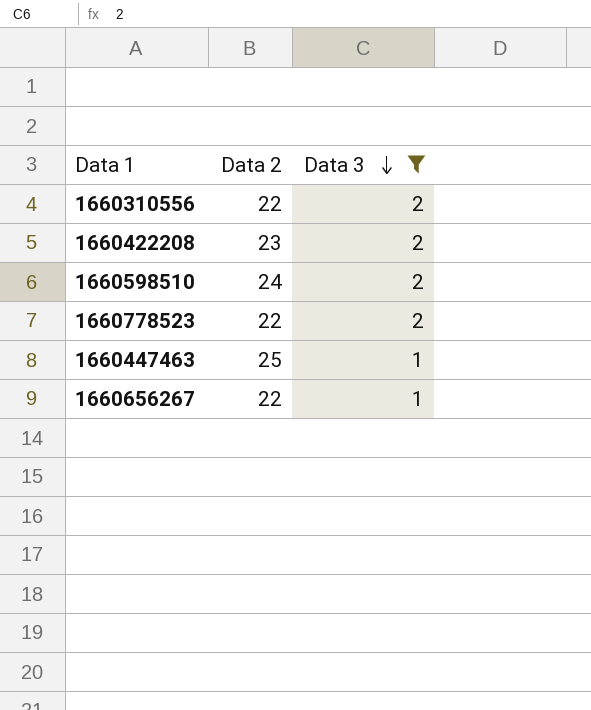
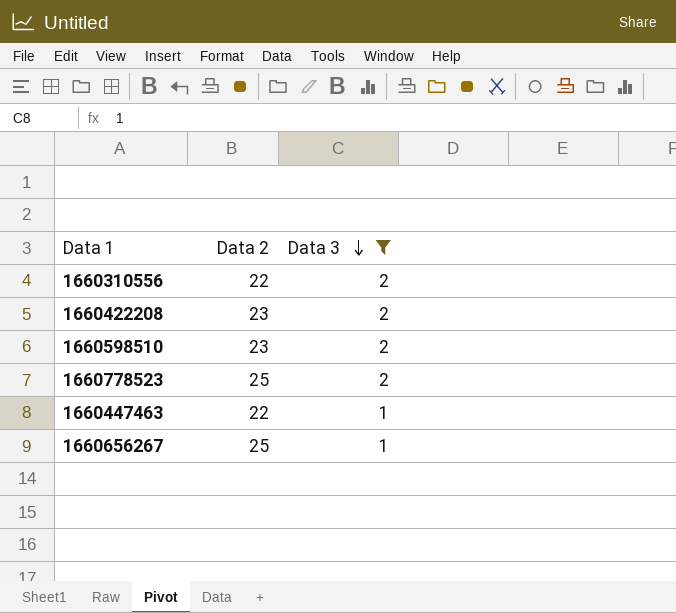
1660598510 | Data 2: 24 -> 23
1660778523 | Data 2: 22 -> 25
1660447463 | Data 2: 25 -> 22
1660656267 | Data 2: 22 -> 25

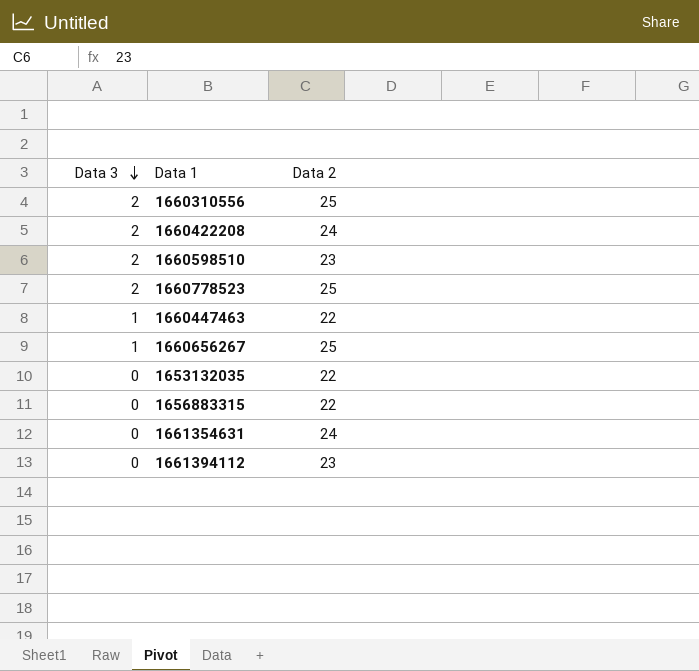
filter: Data 3 != 0 -> none
column Data 3 | position: 3 -> 1
1660310556 | Data 2: 22 -> 25
1660422208 | Data 2: 23 -> 24

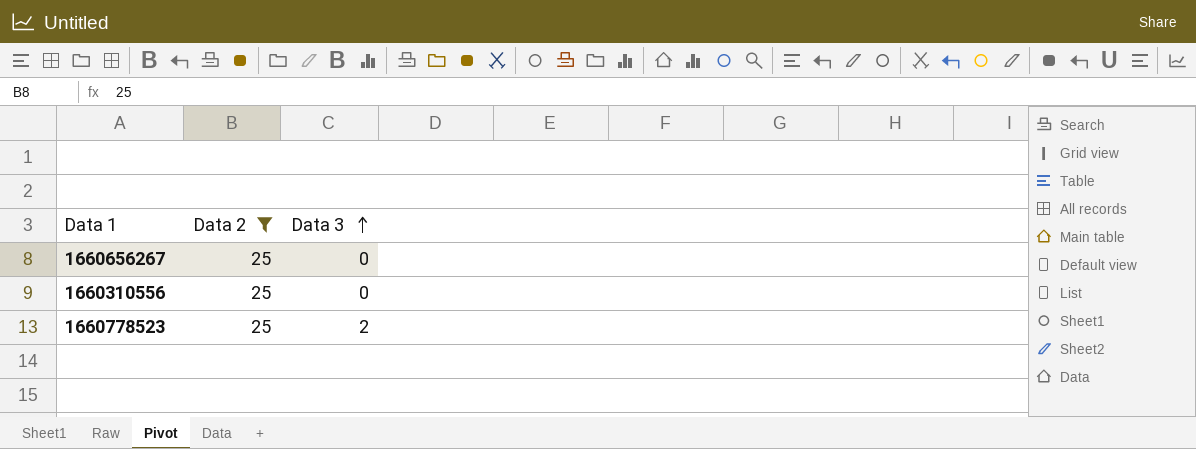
filter: none -> Data 2 = 25
row order: Data 3 descending -> Data 3 ascending
column Data 3 | position: 1 -> 3
1660656267 | Data 3: 1 -> 0
1660310556 | Data 3: 2 -> 0

